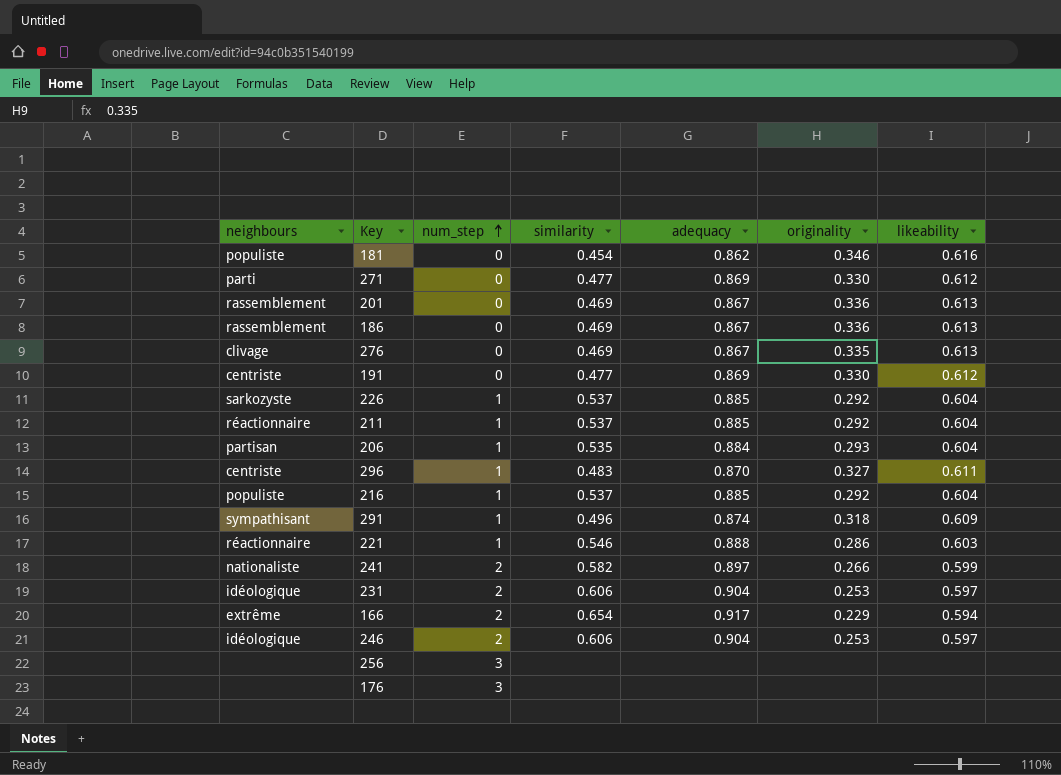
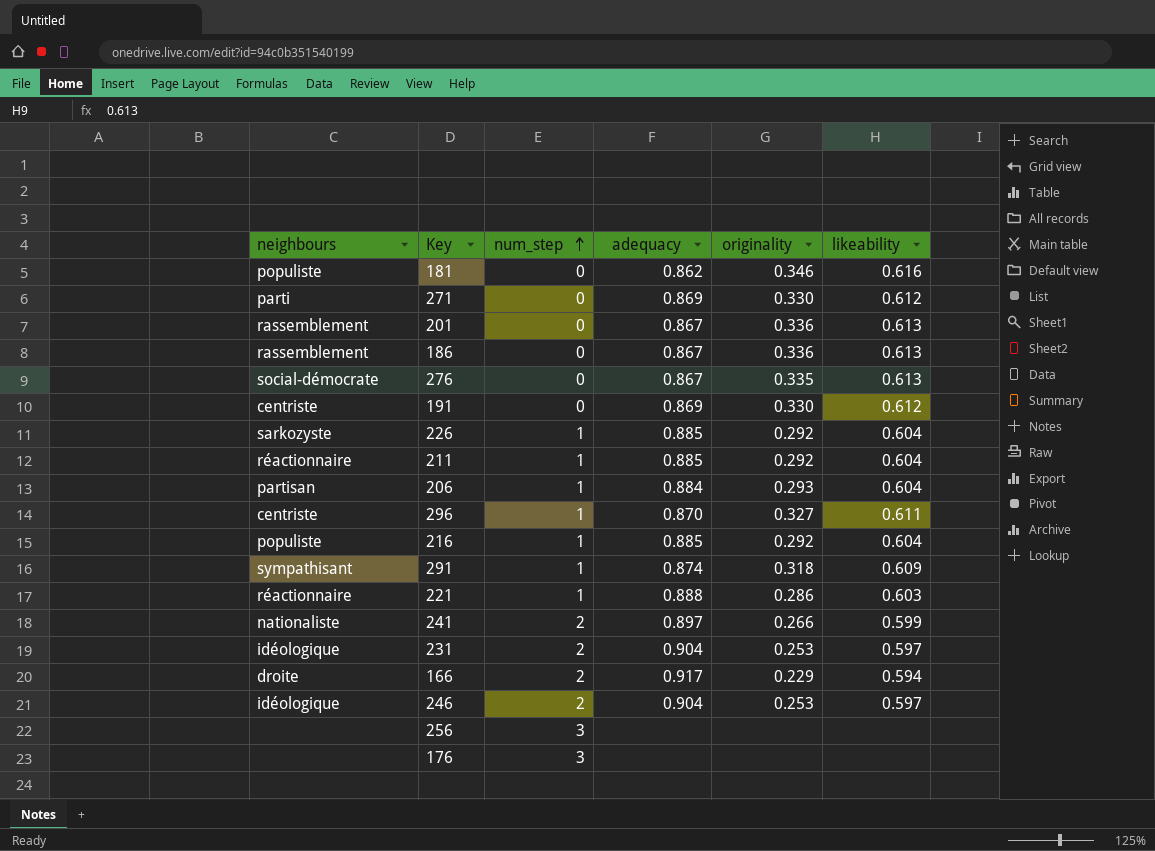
column similarity | position: 4 -> none
276 | neighbours: clivage -> social-démocrate
166 | neighbours: extrême -> droite

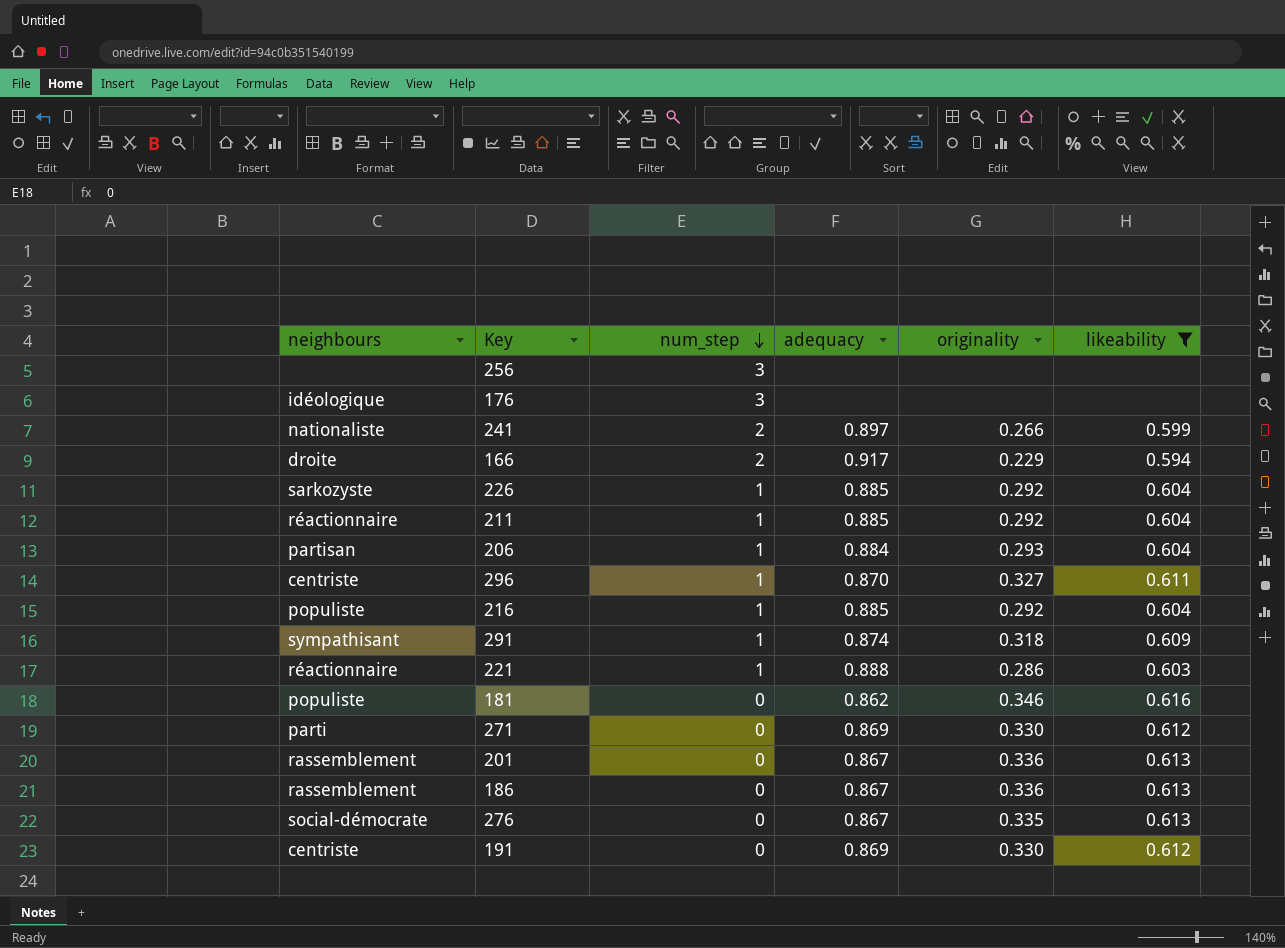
filter: none -> likeability != 0.597
row order: num_step ascending -> num_step descending
176 | neighbours: none -> idéologique

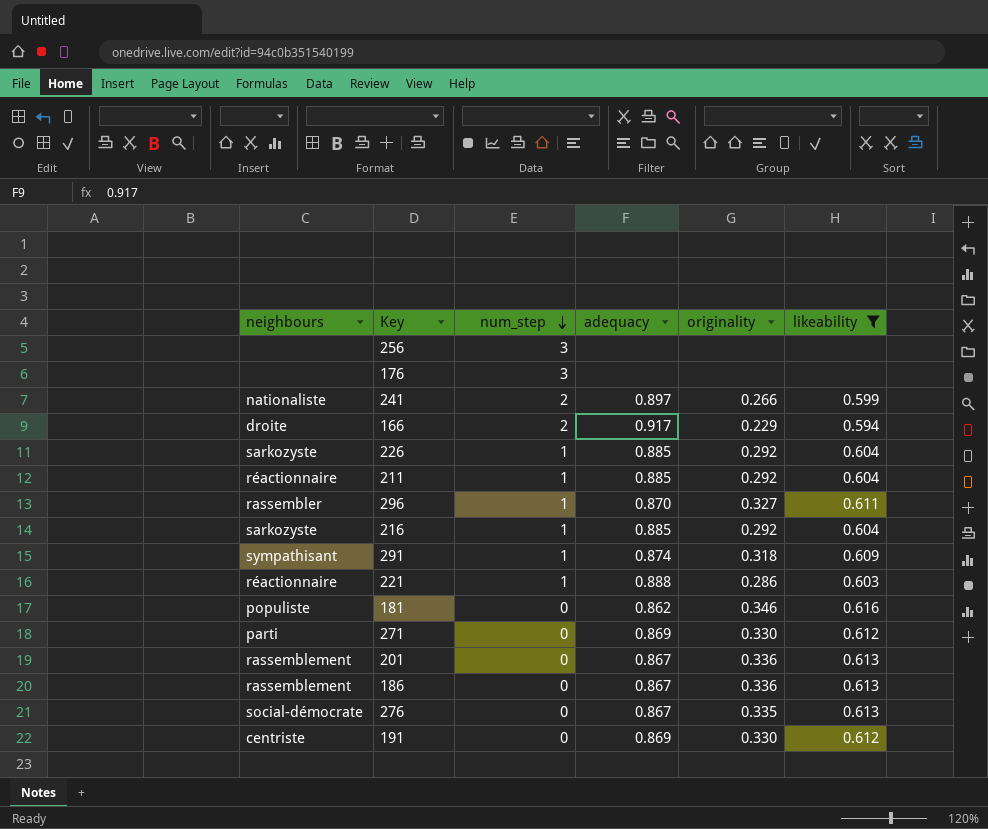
row 206: partisan | 1 | 0.884 | 0.293 | 0.604 -> none
176 | neighbours: idéologique -> none
296 | neighbours: centriste -> rassembler
216 | neighbours: populiste -> sarkozyste

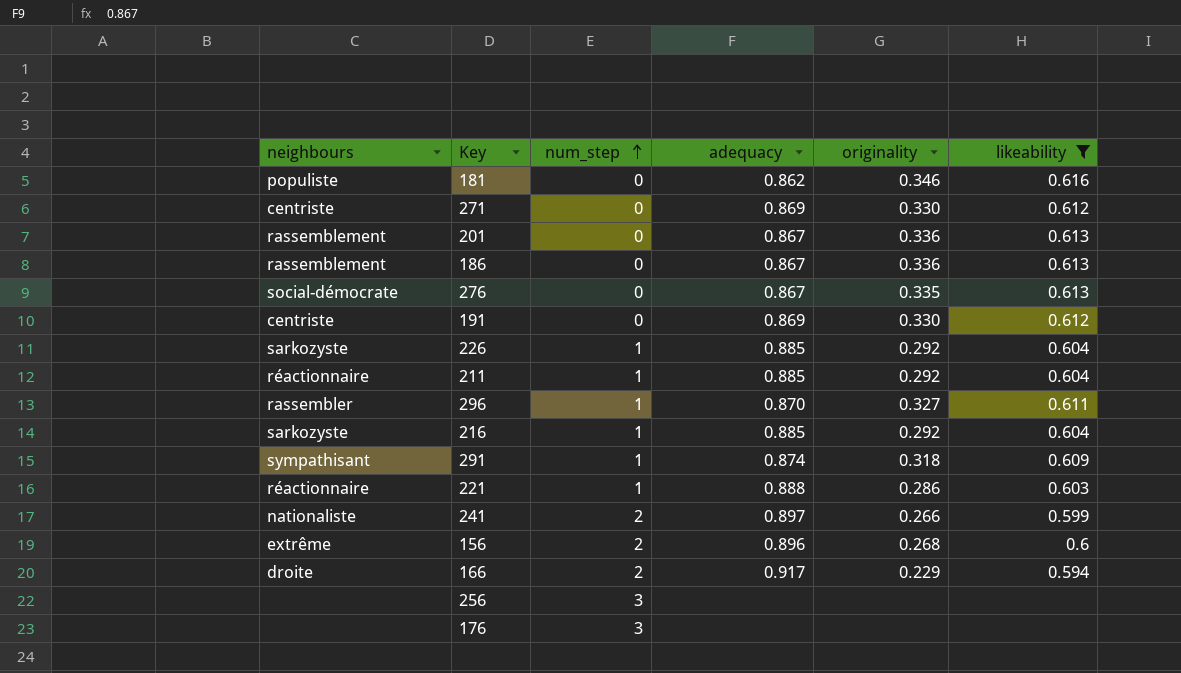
row order: num_step descending -> num_step ascending
271 | neighbours: parti -> centriste
row 156: none -> extrême | 2 | 0.896 | 0.268 | 0.6

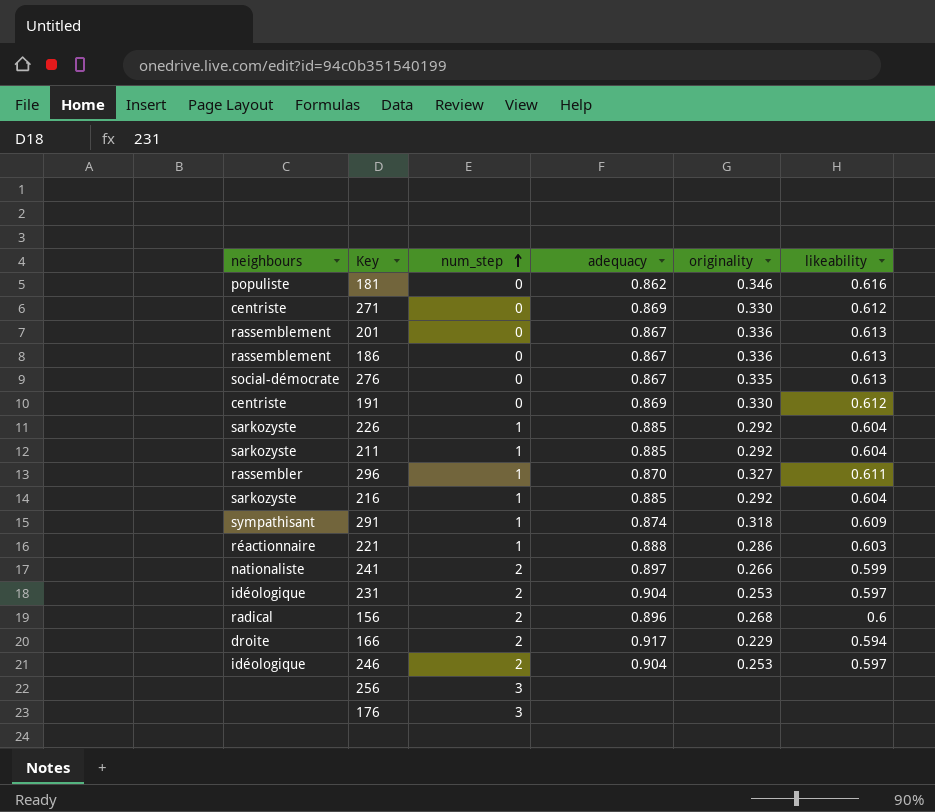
filter: likeability != 0.597 -> none
211 | neighbours: réactionnaire -> sarkozyste
156 | neighbours: extrême -> radical

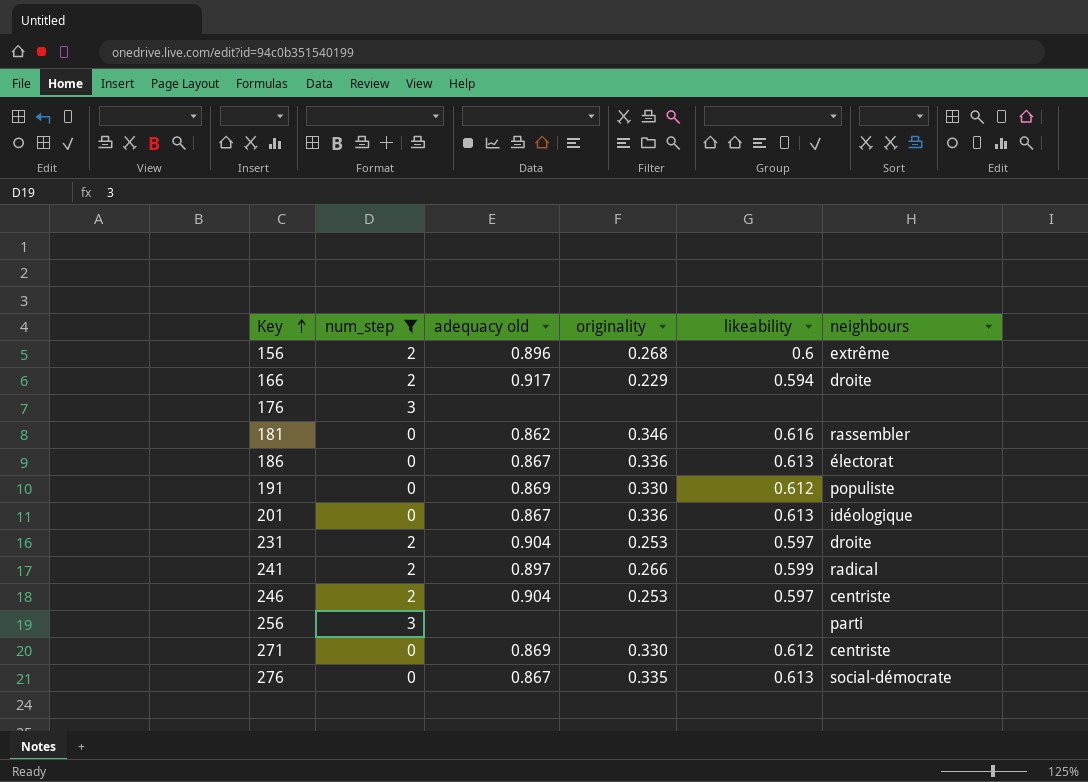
filter: none -> num_step != 1
row order: num_step ascending -> Key ascending
column name: adequacy -> adequacy old
column neighbours | position: 1 -> 6
156 | neighbours: radical -> extrême
181 | neighbours: populiste -> rassembler
186 | neighbours: rassemblement -> électorat
191 | neighbours: centriste -> populiste
201 | neighbours: rassemblement -> idéologique
231 | neighbours: idéologique -> droite
241 | neighbours: nationaliste -> radical
246 | neighbours: idéologique -> centriste
256 | neighbours: none -> parti

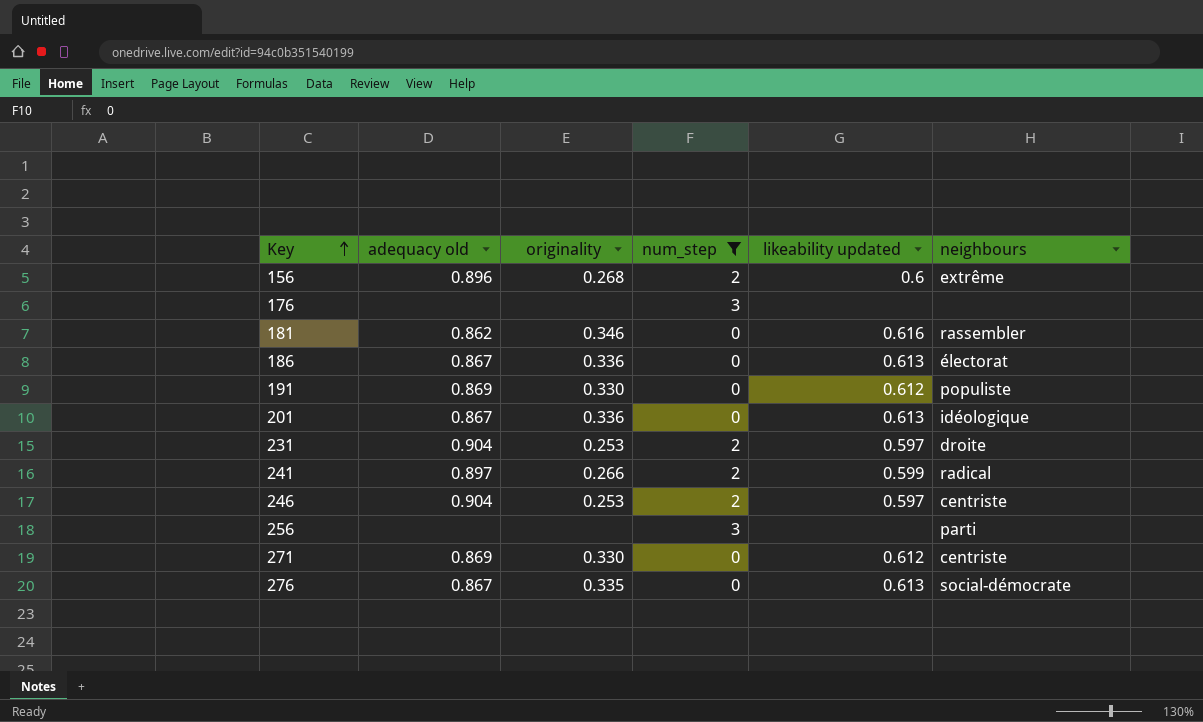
column num_step | position: 2 -> 4
column name: likeability -> likeability updated
row 166: 2 | 0.917 | 0.229 | 0.594 | droite -> none

